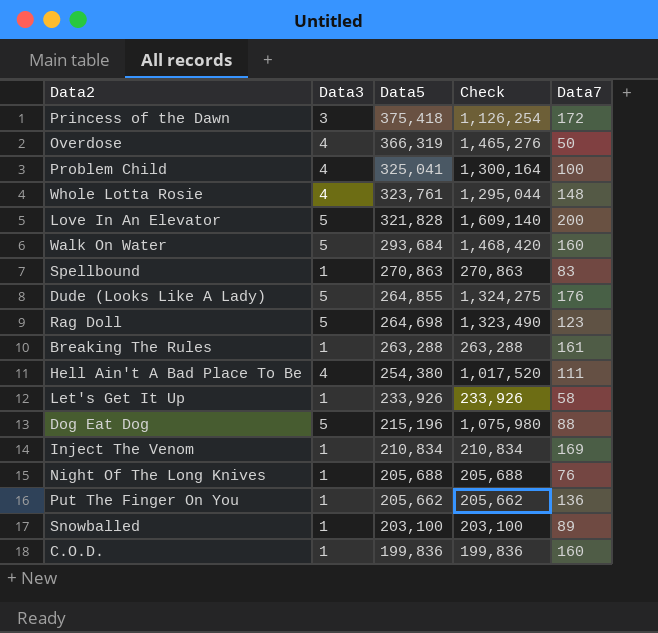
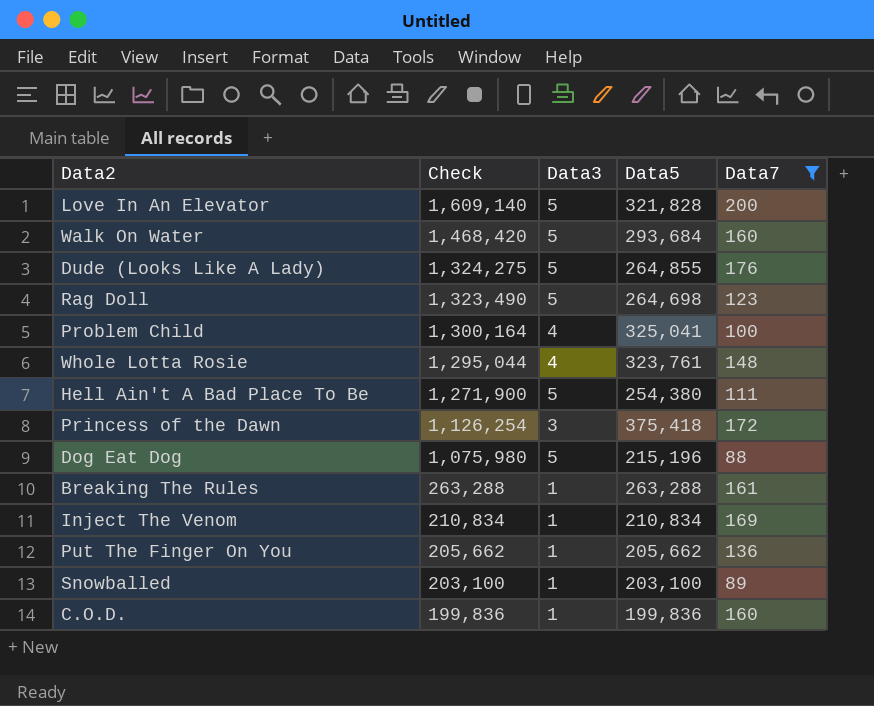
filter: none -> Data7 >= 88
row order: Data5 descending -> Check descending
column Check | position: 4 -> 2
Hell Ain't A Bad Place To Be | Check: 1,017,520 -> 1,271,900
Hell Ain't A Bad Place To Be | Data3: 4 -> 5

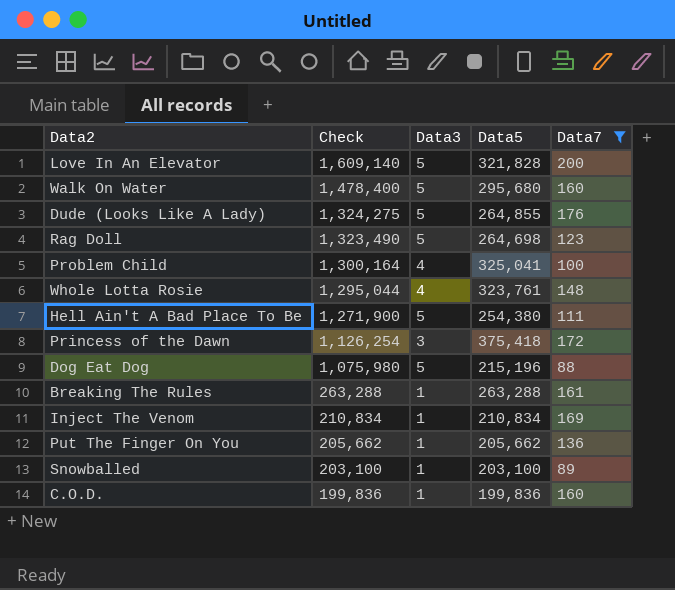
Walk On Water | Check: 1,468,420 -> 1,478,400
Walk On Water | Data5: 293,684 -> 295,680

